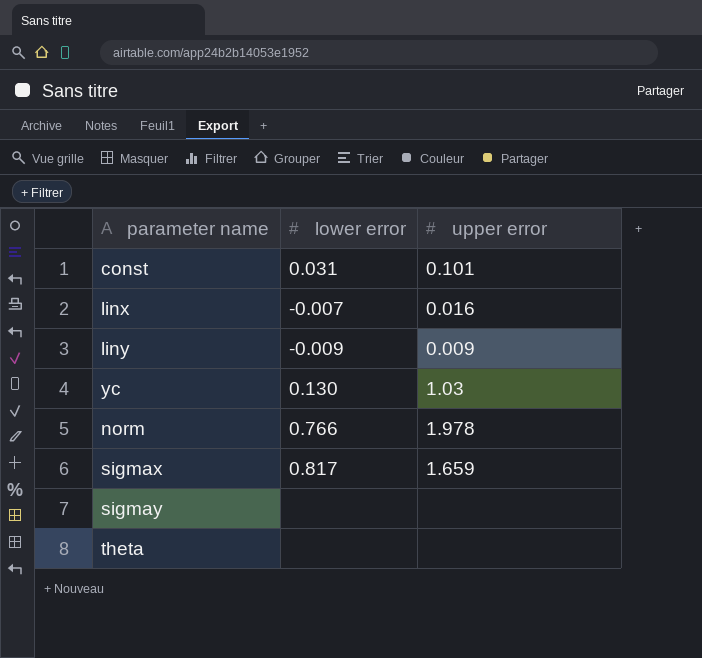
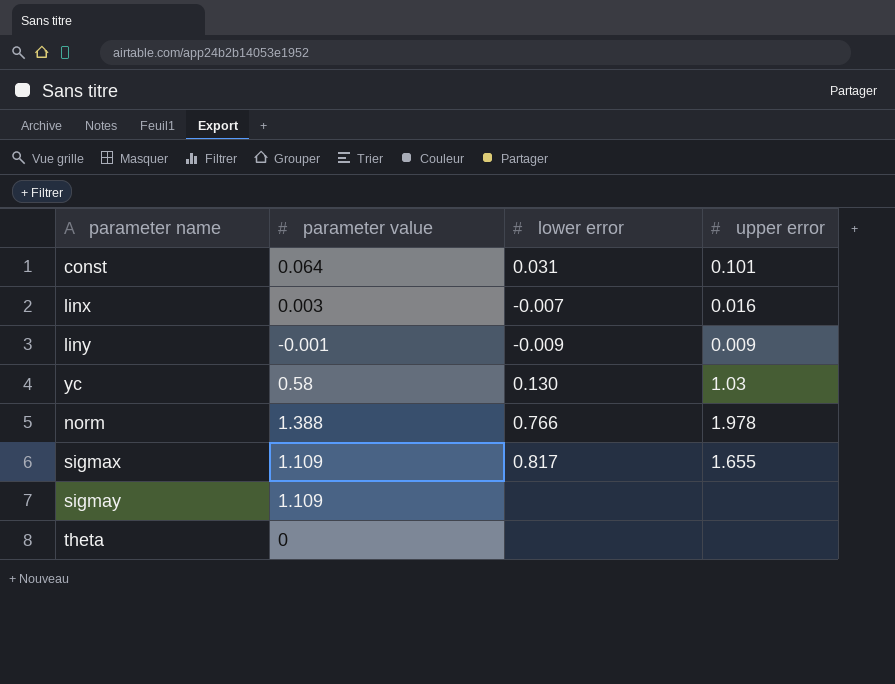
column parameter value | position: none -> 2
sigmax | upper error: 1.659 -> 1.655

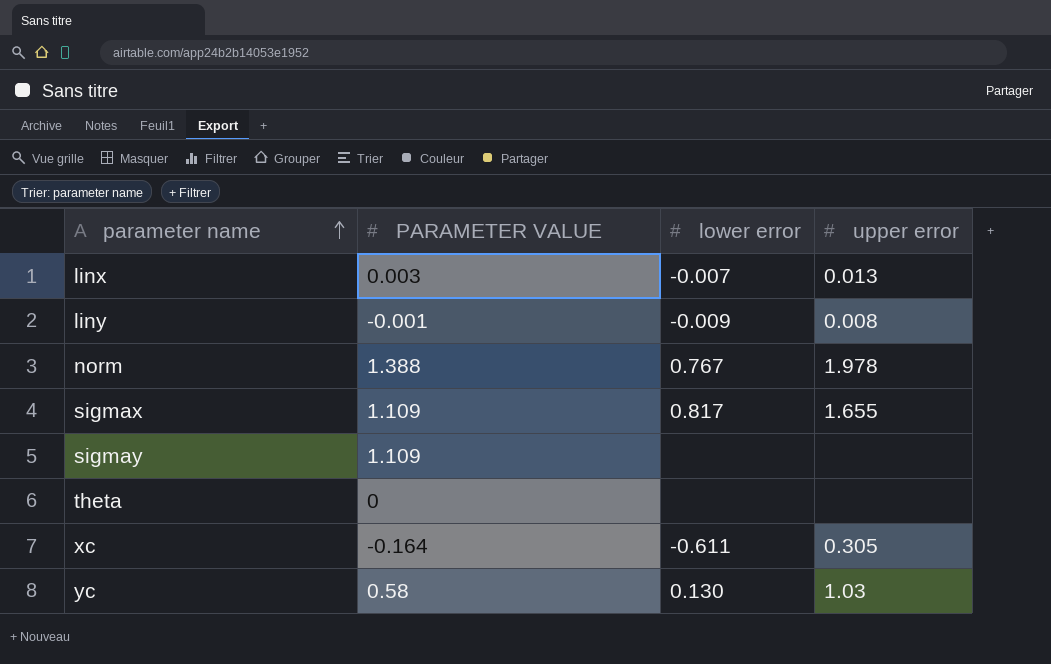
row order: none -> parameter name ascending
column name: parameter value -> PARAMETER VALUE
row const: 0.064 | 0.031 | 0.101 -> none
linx | upper error: 0.016 -> 0.013
liny | upper error: 0.009 -> 0.008
norm | lower error: 0.766 -> 0.767
row xc: none -> -0.164 | -0.611 | 0.305

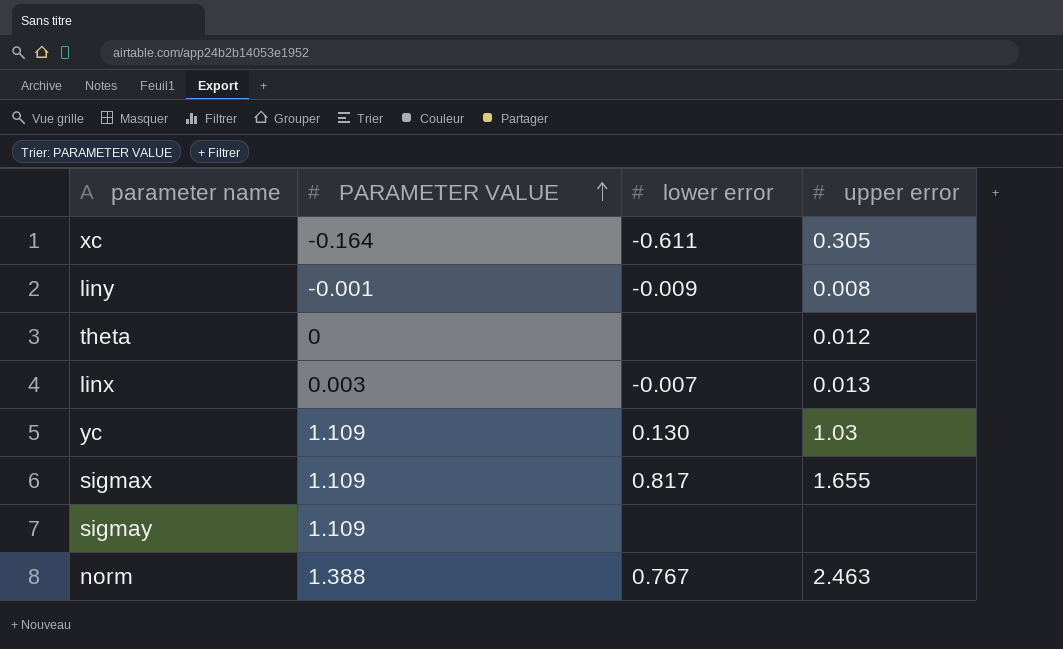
row order: parameter name ascending -> PARAMETER VALUE ascending
theta | upper error: none -> 0.012
yc | PARAMETER VALUE: 0.58 -> 1.109
norm | upper error: 1.978 -> 2.463

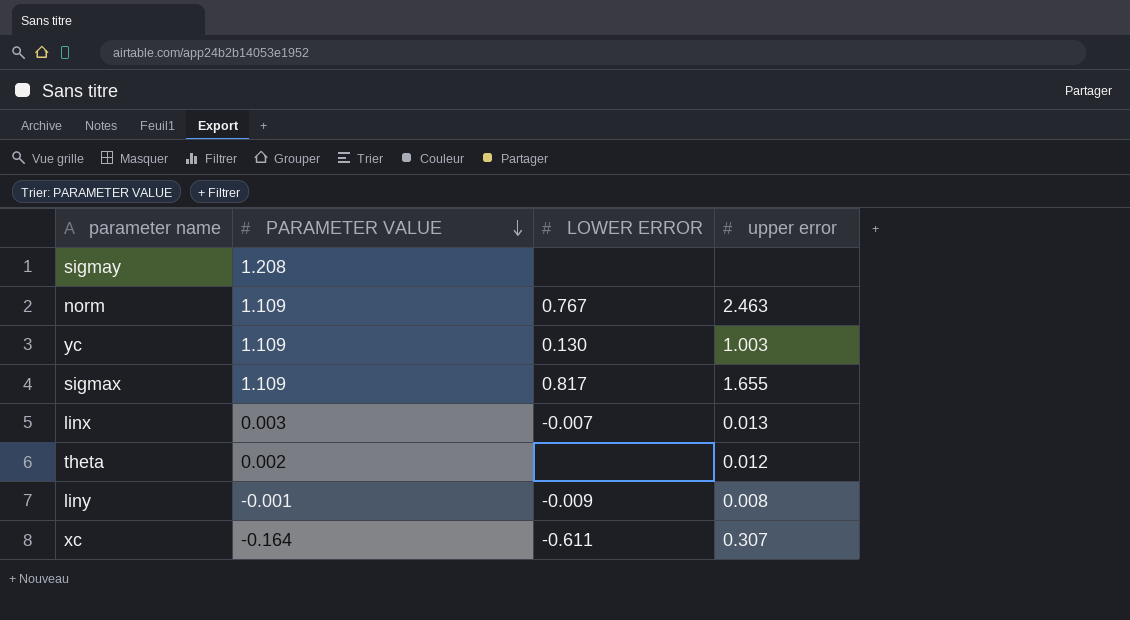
row order: PARAMETER VALUE ascending -> PARAMETER VALUE descending
column name: lower error -> LOWER ERROR
sigmay | PARAMETER VALUE: 1.109 -> 1.208
norm | PARAMETER VALUE: 1.388 -> 1.109
yc | upper error: 1.03 -> 1.003
theta | PARAMETER VALUE: 0 -> 0.002
xc | upper error: 0.305 -> 0.307

